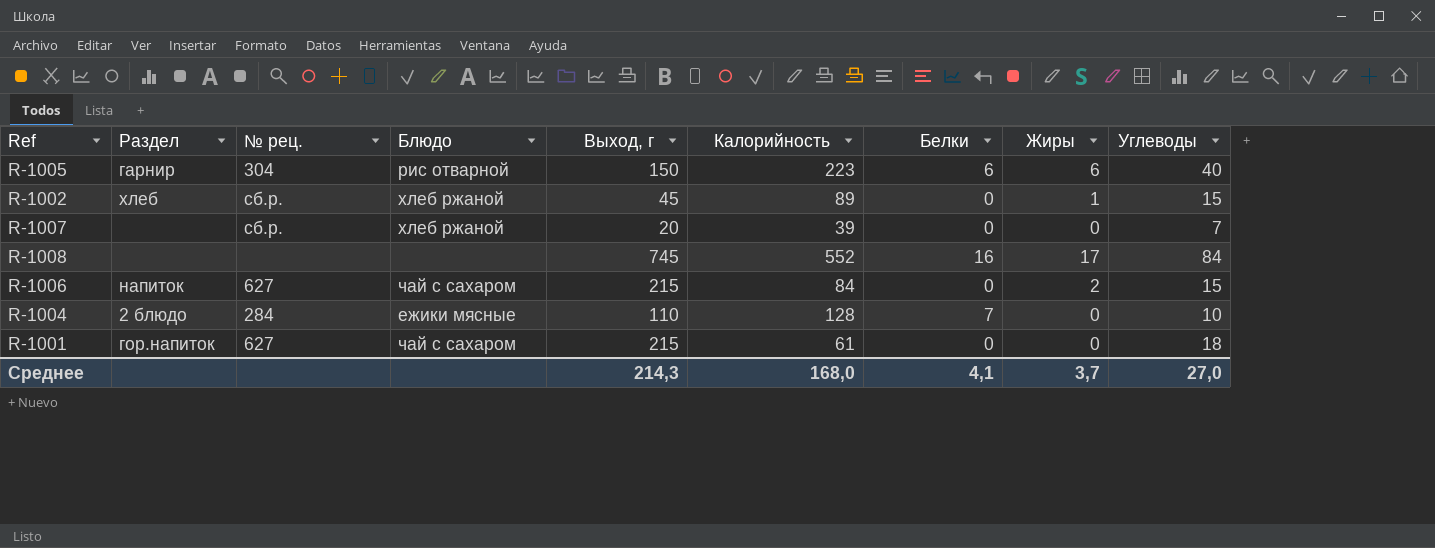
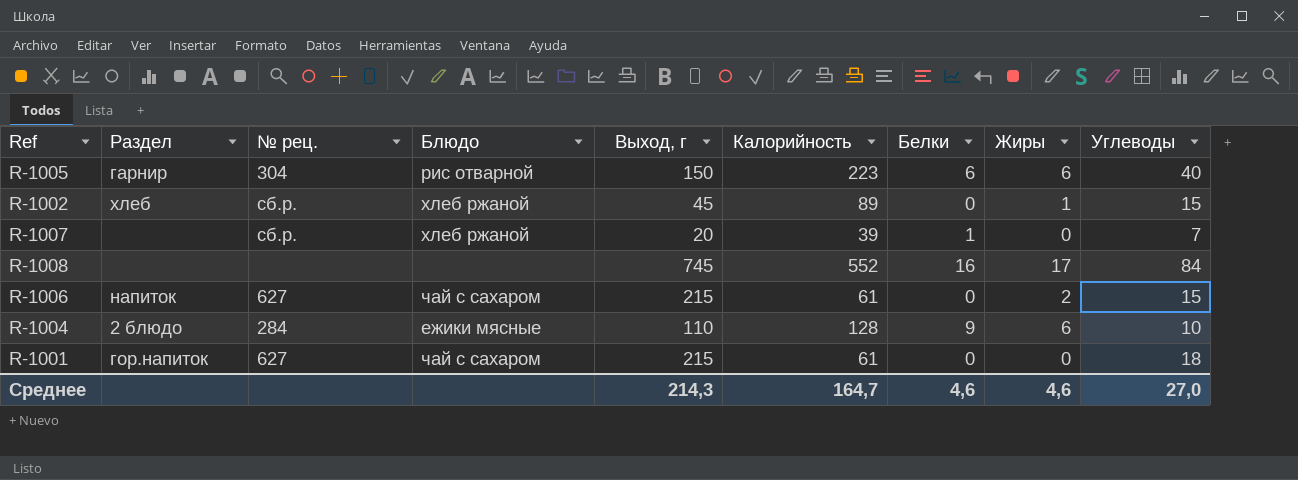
R-1007 | Белки: 0 -> 1
R-1006 | Калорийность: 84 -> 61
R-1004 | Белки: 7 -> 9
R-1004 | Жиры: 0 -> 6
Среднее | Калорийность: 168,0 -> 164,7
Среднее | Белки: 4,1 -> 4,6
Среднее | Жиры: 3,7 -> 4,6

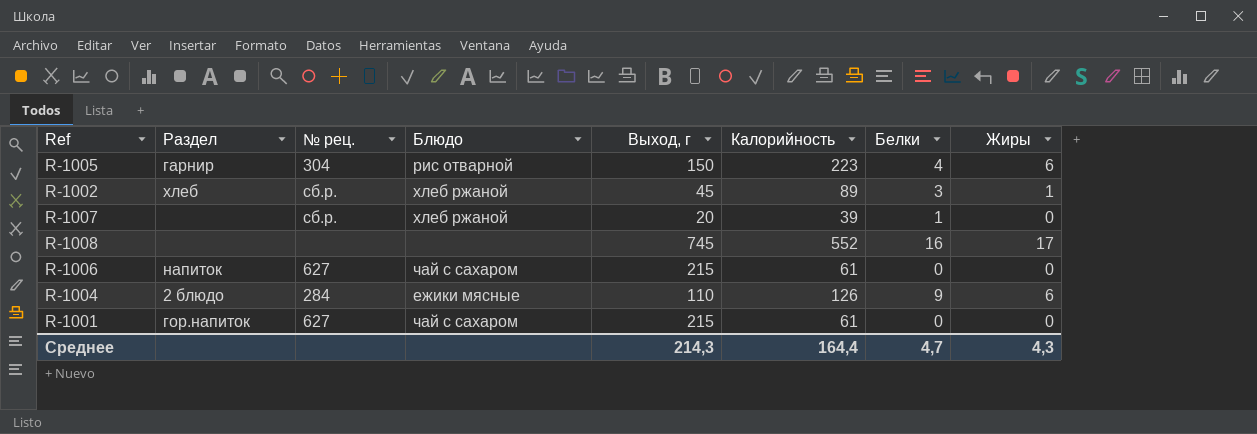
column Углеводы | position: 9 -> none
R-1005 | Белки: 6 -> 4
R-1002 | Белки: 0 -> 3
R-1006 | Жиры: 2 -> 0
R-1004 | Калорийность: 128 -> 126
Среднее | Калорийность: 164,7 -> 164,4
Среднее | Белки: 4,6 -> 4,7
Среднее | Жиры: 4,6 -> 4,3

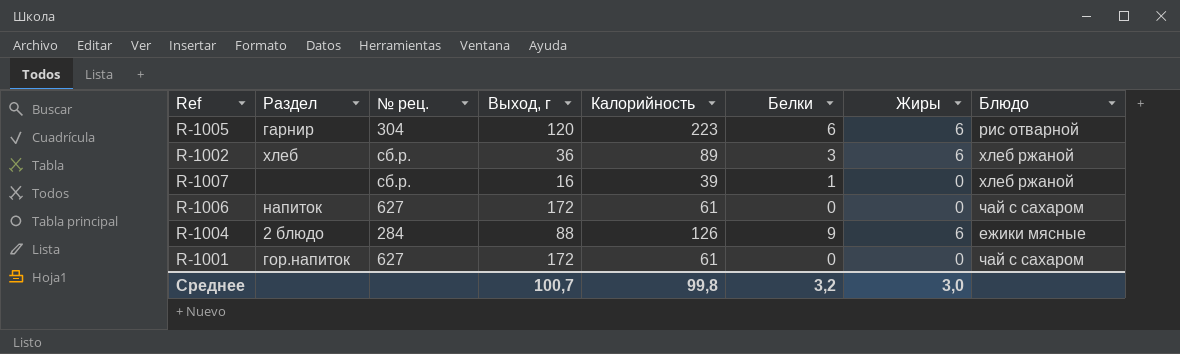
column Блюдо | position: 4 -> 8
row R-1008: none | none | none | 745 | 552 | 16 | 17 -> none
R-1005 | Выход, г: 150 -> 120
R-1005 | Белки: 4 -> 6
R-1002 | Выход, г: 45 -> 36
R-1002 | Жиры: 1 -> 6
R-1007 | Выход, г: 20 -> 16
R-1006 | Выход, г: 215 -> 172
R-1004 | Выход, г: 110 -> 88
R-1001 | Выход, г: 215 -> 172
Среднее | Выход, г: 214,3 -> 100,7
Среднее | Калорийность: 164,4 -> 99,8
Среднее | Белки: 4,7 -> 3,2
Среднее | Жиры: 4,3 -> 3,0

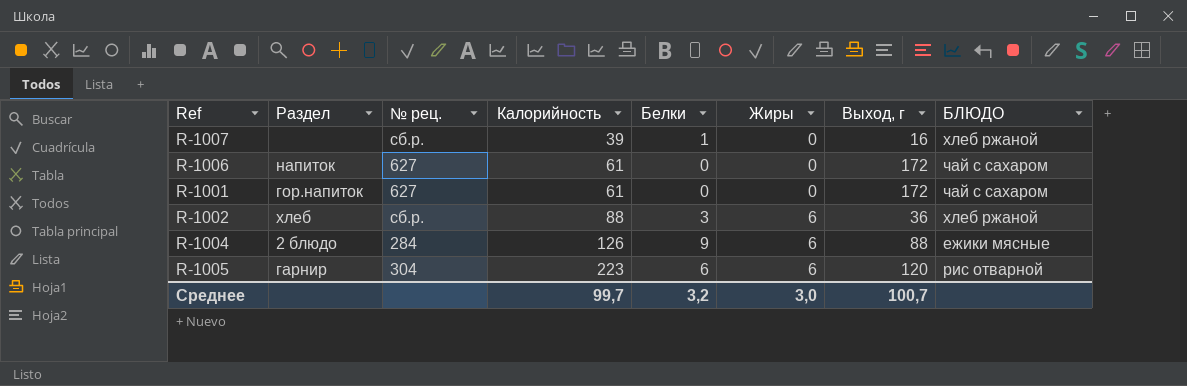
row order: none -> Калорийность ascending
column Выход, г | position: 4 -> 7
column name: Блюдо -> БЛЮДО
R-1002 | Калорийность: 89 -> 88
Среднее | Калорийность: 99,8 -> 99,7

